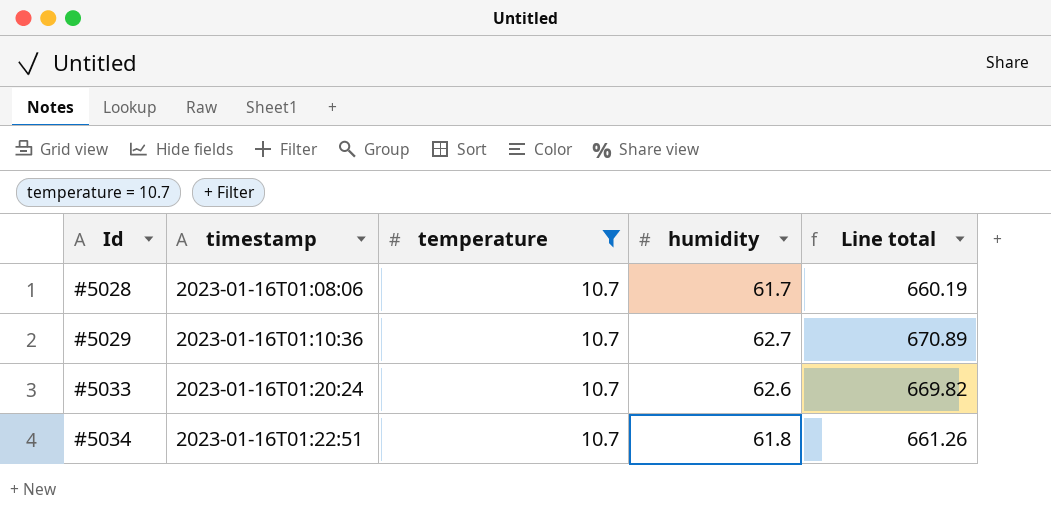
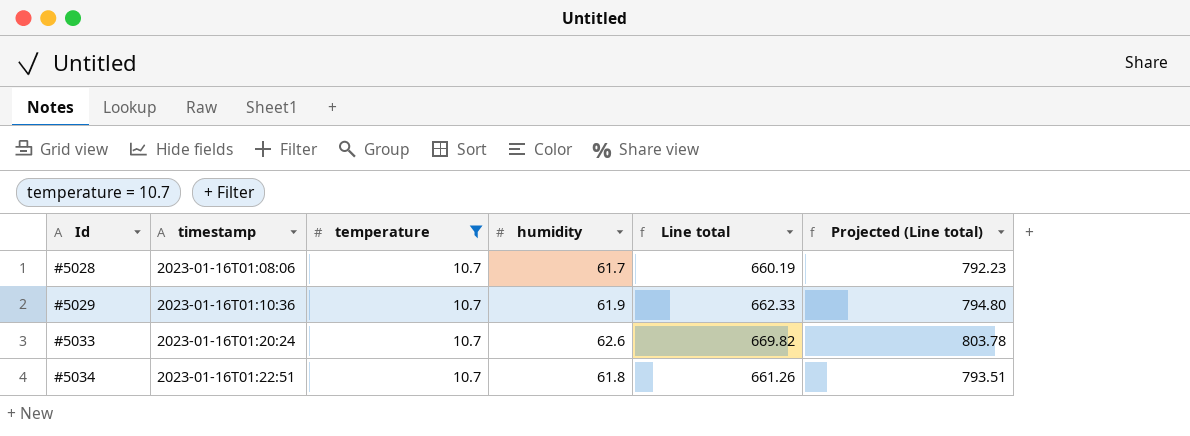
column Projected (Line total) | formula: none -> [Line total] * 1.2
#5029 | humidity: 62.7 -> 61.9
#5029 | Line total: 670.89 -> 662.33

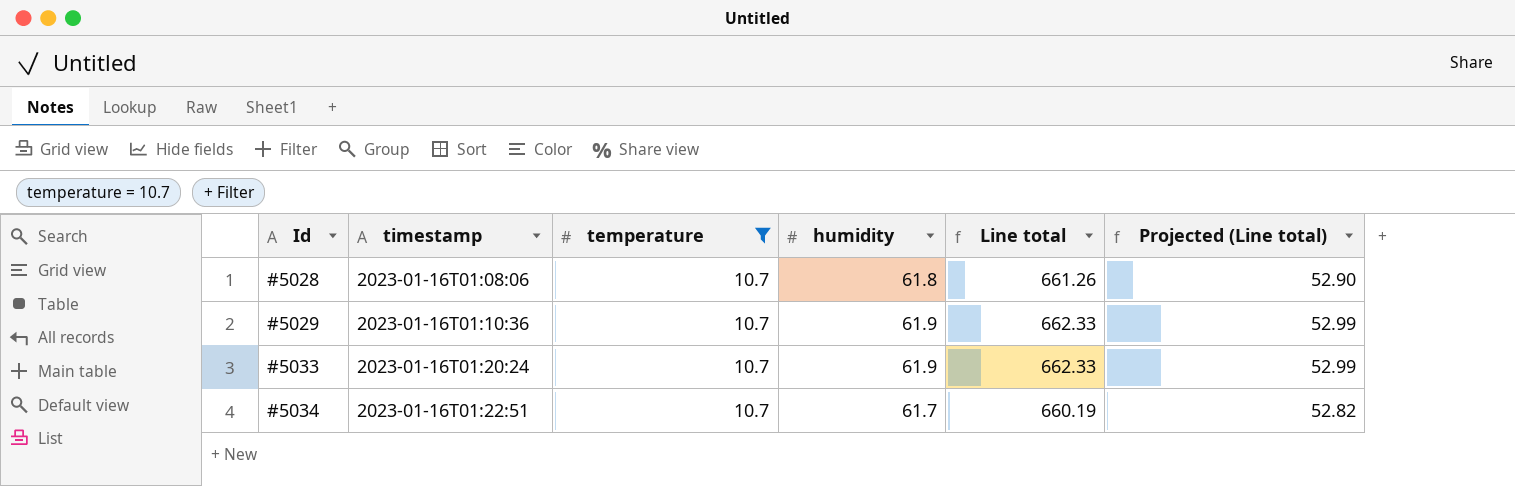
column Projected (Line total) | formula: [Line total] * 1.2 -> [Line total] * 0.08
#5028 | humidity: 61.7 -> 61.8
#5028 | Line total: 660.19 -> 661.26
#5033 | humidity: 62.6 -> 61.9
#5033 | Line total: 669.82 -> 662.33
#5034 | humidity: 61.8 -> 61.7
#5034 | Line total: 661.26 -> 660.19

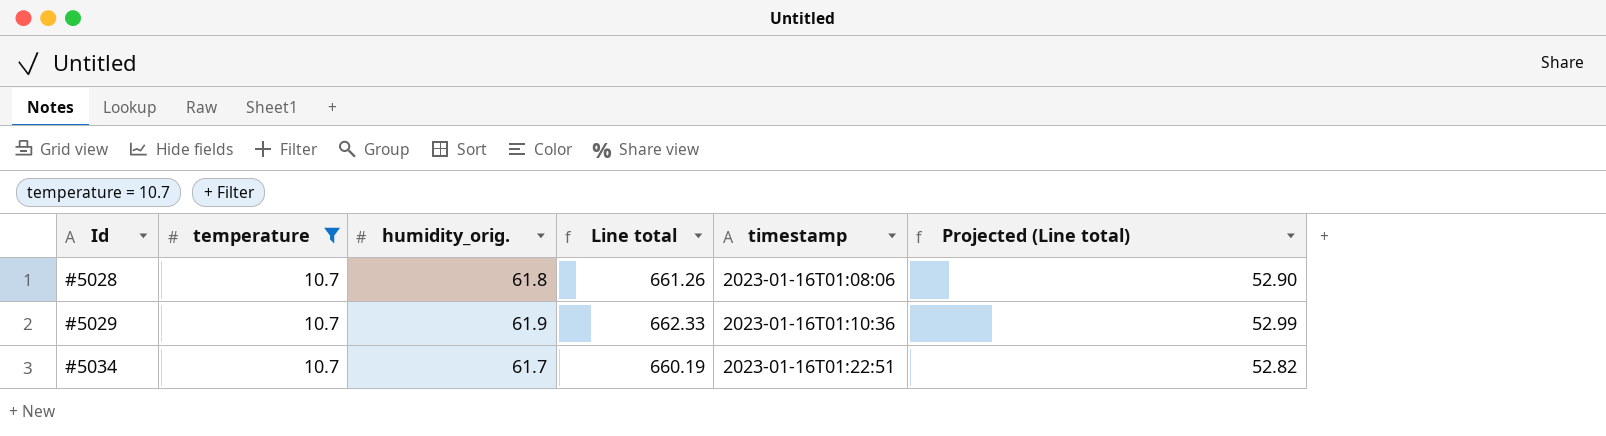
column name: humidity -> humidity_orig.
column timestamp | position: 2 -> 5
row #5033: 2023-01-16T01:20:24 | 10.7 | 61.9 | 662.33 | 52.99 -> none

